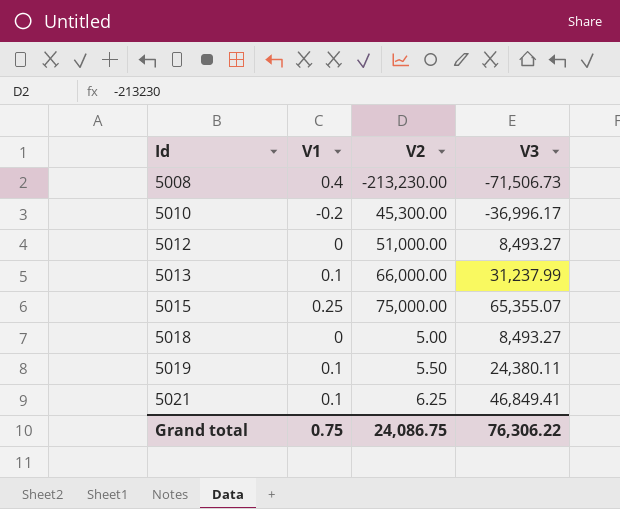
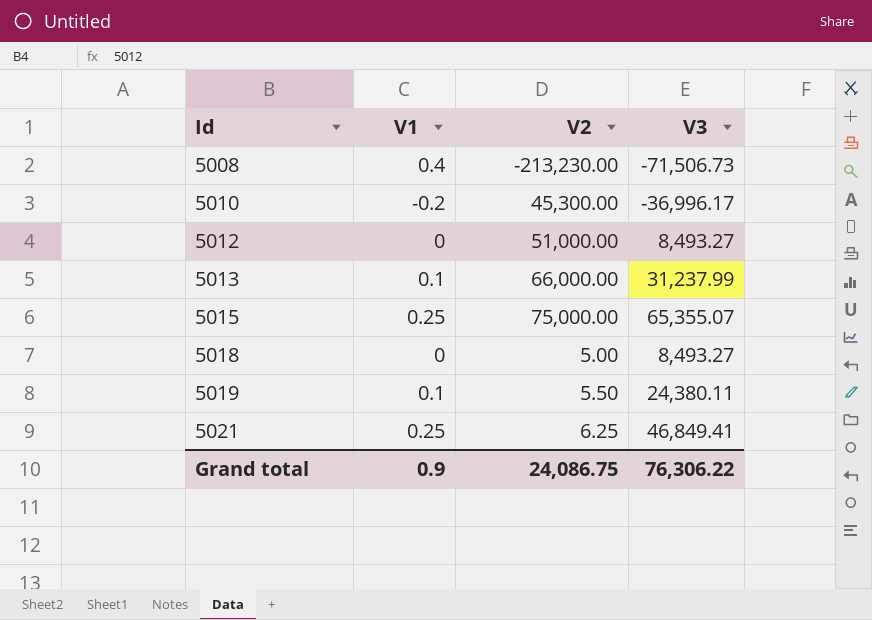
5021 | V1: 0.1 -> 0.25
Grand total | V1: 0.75 -> 0.9

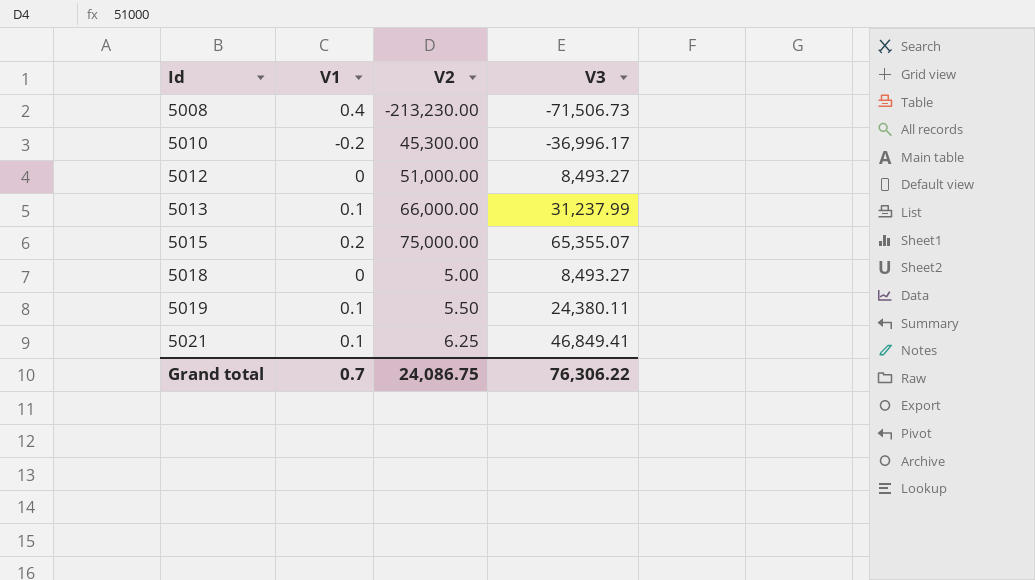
5015 | V1: 0.25 -> 0.2
5021 | V1: 0.25 -> 0.1
Grand total | V1: 0.9 -> 0.7

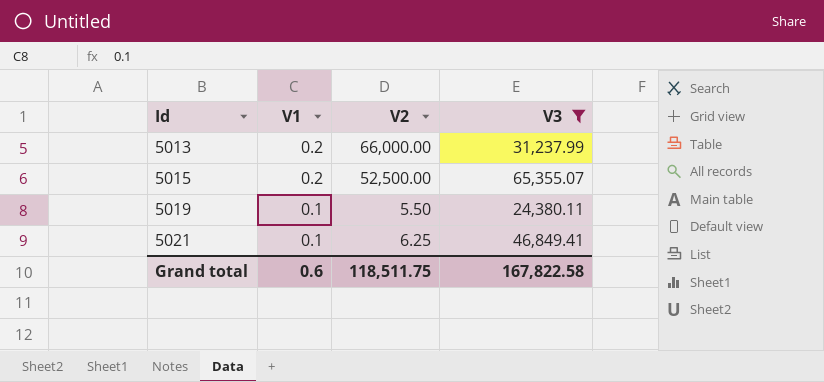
filter: none -> V3 >= 24,380.11
5013 | V1: 0.1 -> 0.2
5015 | V2: 75,000.00 -> 52,500.00
Grand total | V1: 0.7 -> 0.6
Grand total | V2: 24,086.75 -> 118,511.75
Grand total | V3: 76,306.22 -> 167,822.58

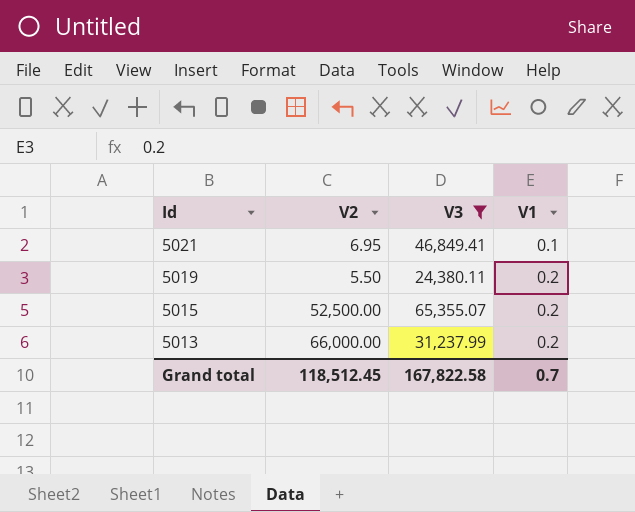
row order: Id ascending -> Id descending
column V1 | position: 2 -> 4
5021 | V2: 6.25 -> 6.95
5019 | V1: 0.1 -> 0.2
Grand total | V2: 118,511.75 -> 118,512.45
Grand total | V1: 0.6 -> 0.7

